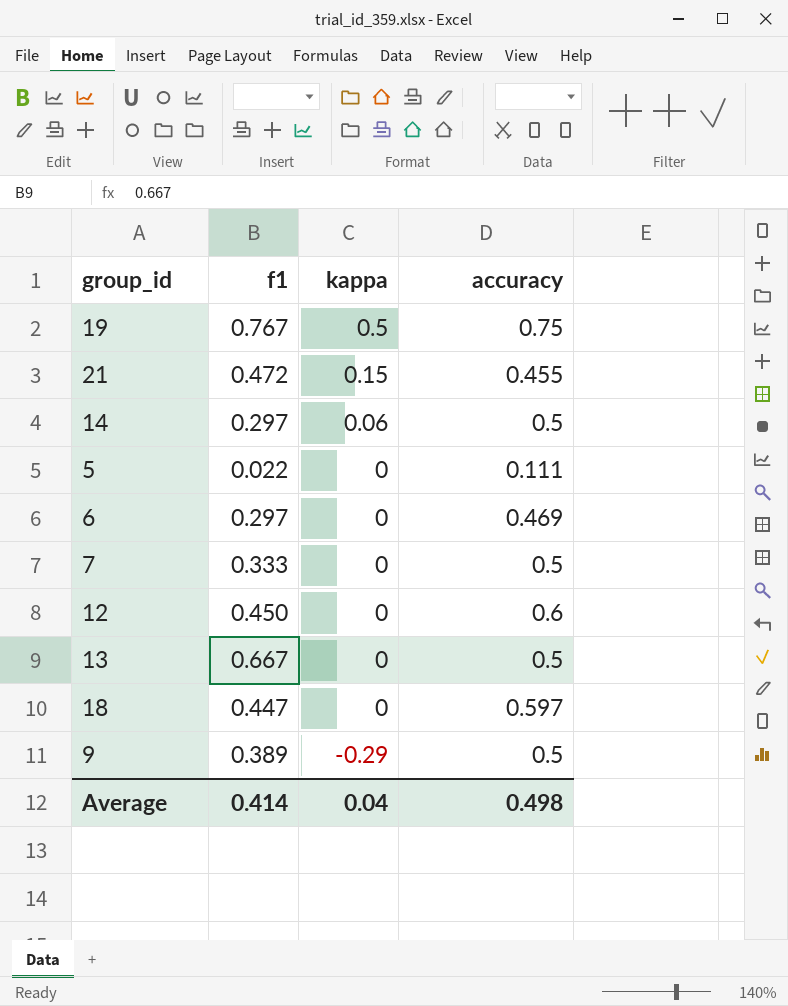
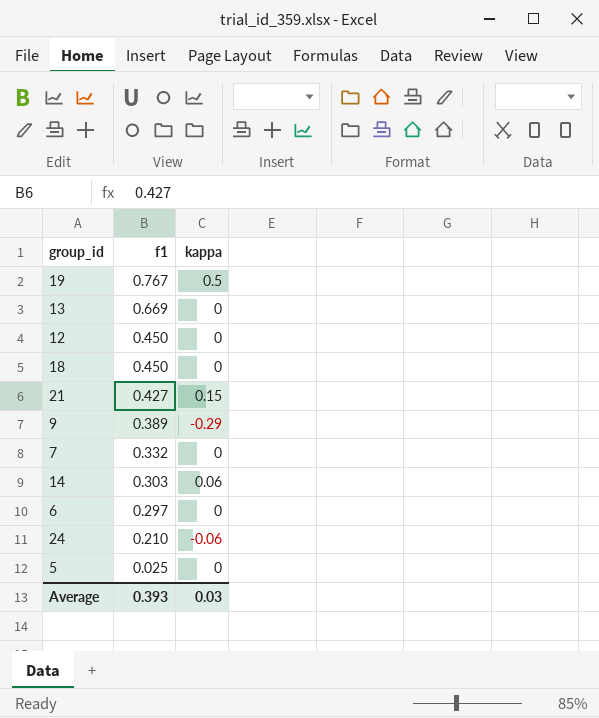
row order: kappa descending -> f1 descending
column accuracy | position: 4 -> none
13 | f1: 0.667 -> 0.669
18 | f1: 0.447 -> 0.450
21 | f1: 0.472 -> 0.427
7 | f1: 0.333 -> 0.332
14 | f1: 0.297 -> 0.303
row 24: none -> 0.210 | -0.06
5 | f1: 0.022 -> 0.025
Average | f1: 0.414 -> 0.393
Average | kappa: 0.04 -> 0.03

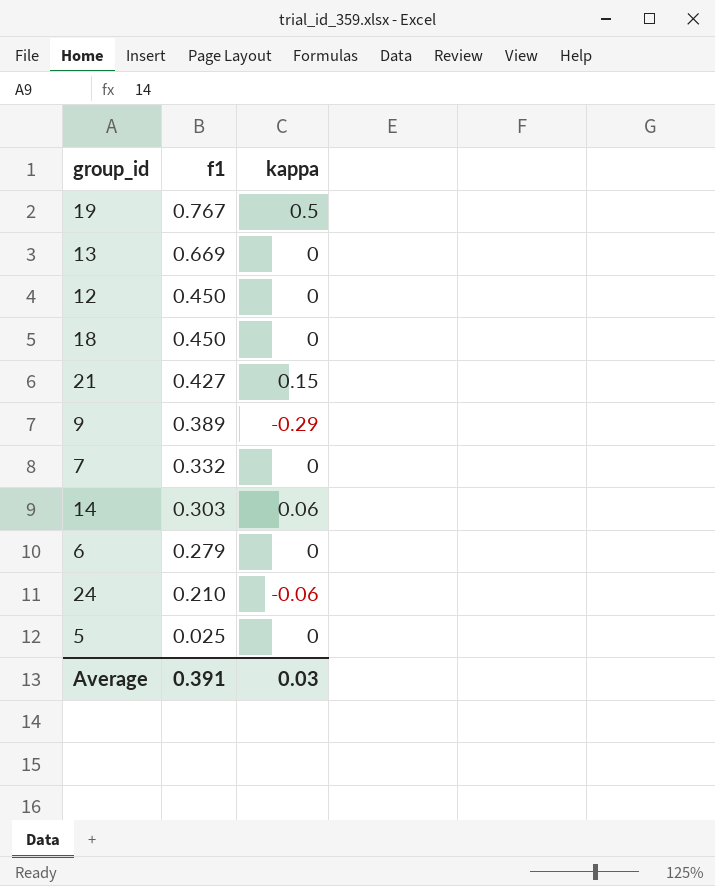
6 | f1: 0.297 -> 0.279
Average | f1: 0.393 -> 0.391

